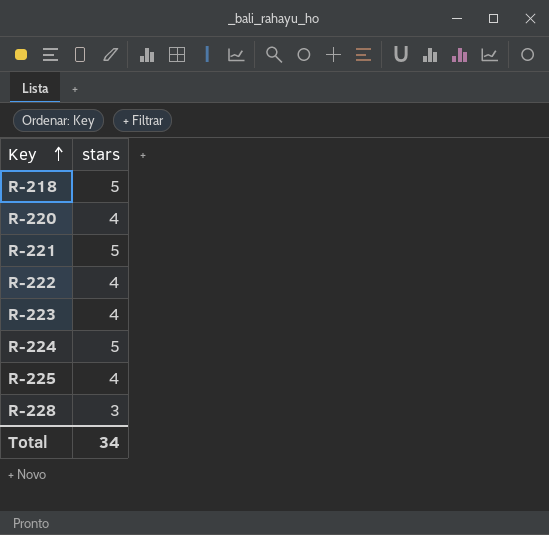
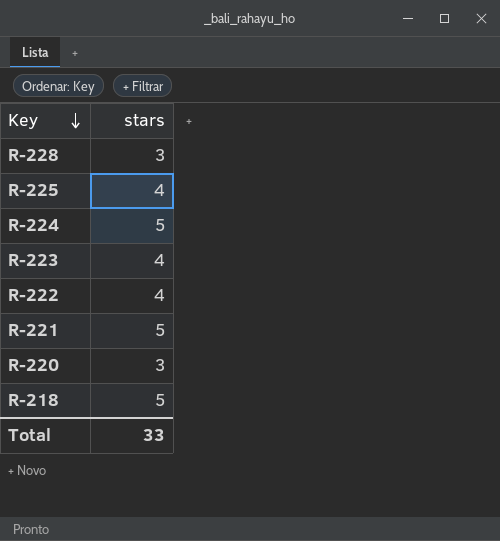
row order: Key ascending -> Key descending
R-220 | stars: 4 -> 3
Total | stars: 34 -> 33

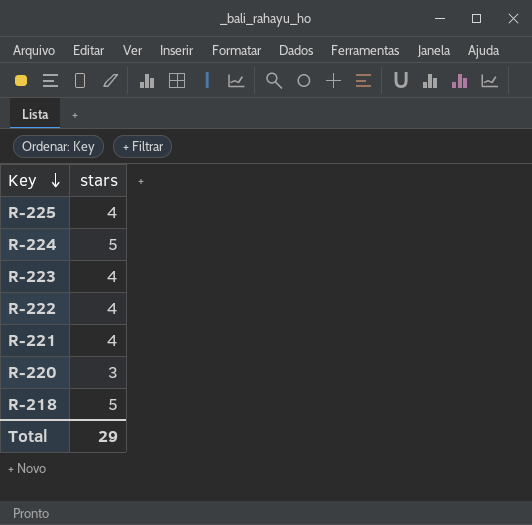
row R-228: 3 -> none
R-221 | stars: 5 -> 4
Total | stars: 33 -> 29

